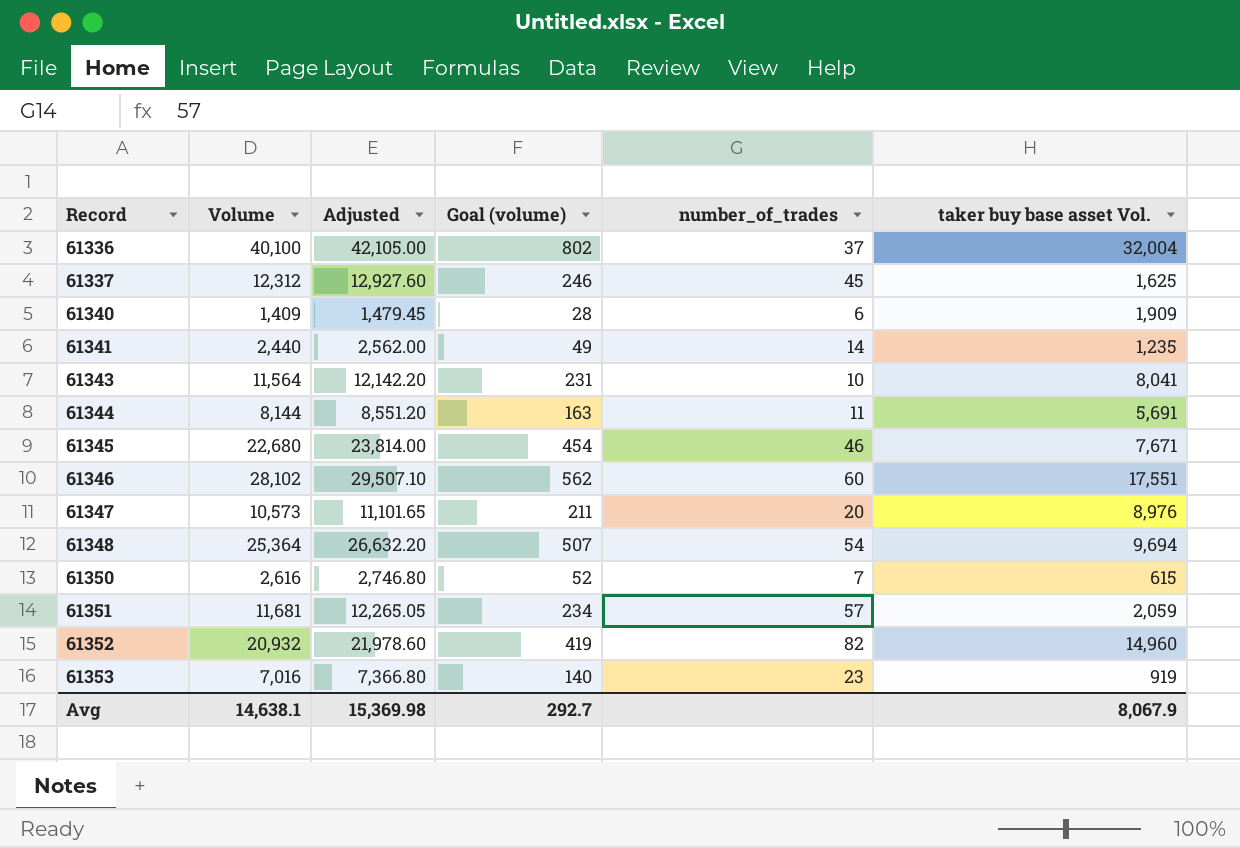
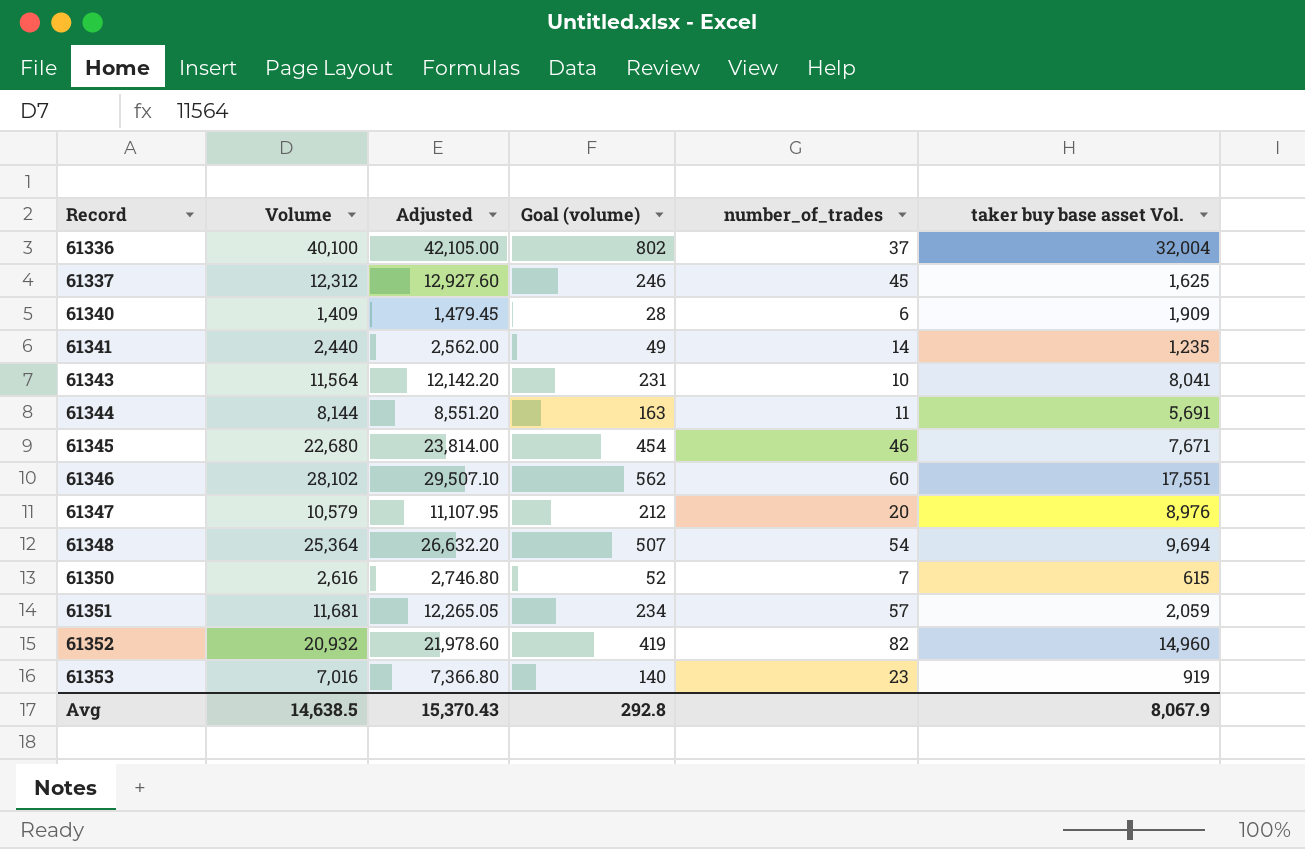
61347 | Volume: 10,573 -> 10,579
61347 | Adjusted: 11,101.65 -> 11,107.95
61347 | Goal (volume): 211 -> 212
Avg | Volume: 14,638.1 -> 14,638.5
Avg | Adjusted: 15,369.98 -> 15,370.43
Avg | Goal (volume): 292.7 -> 292.8

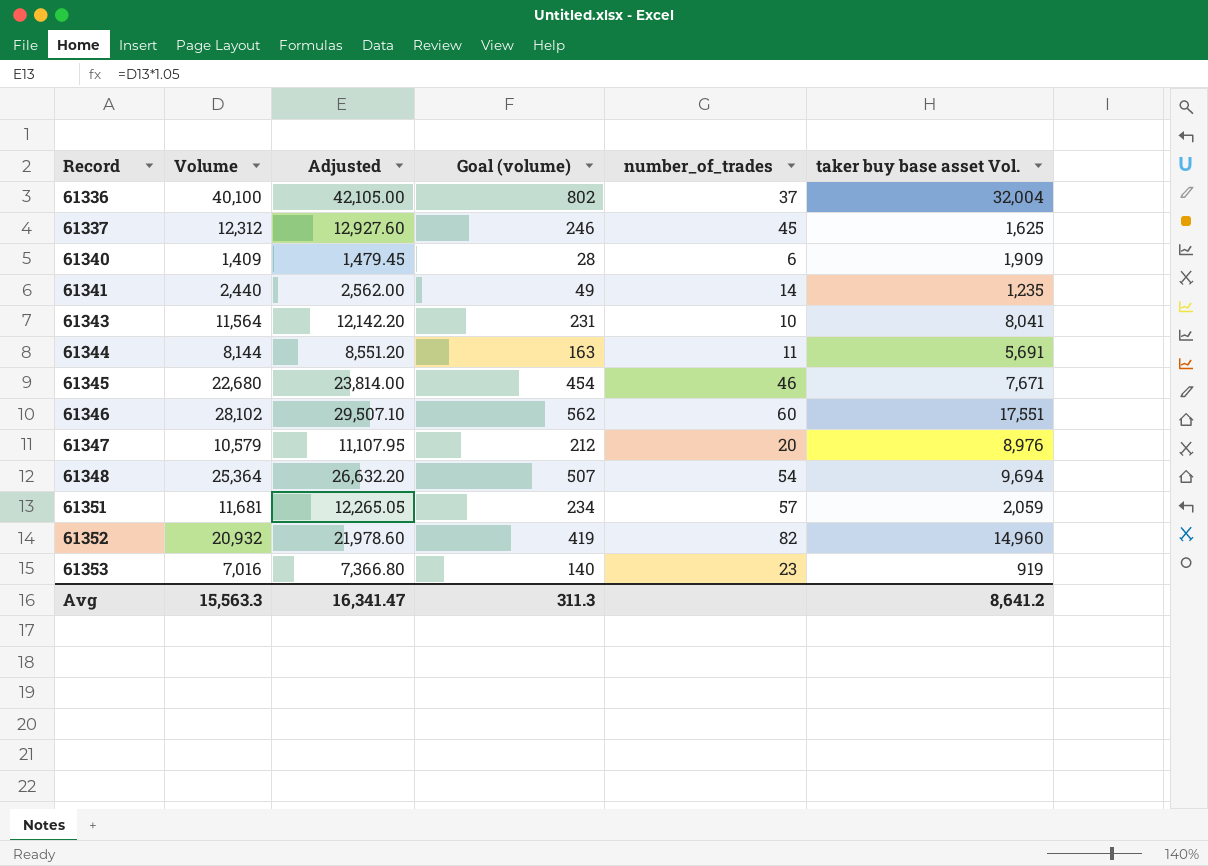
row 61350: 2,616 | 2,746.80 | 52 | 7 | 615 -> none
Avg | Volume: 14,638.5 -> 15,563.3
Avg | Adjusted: 15,370.43 -> 16,341.47
Avg | Goal (volume): 292.8 -> 311.3
Avg | taker buy base asset Vol.: 8,067.9 -> 8,641.2

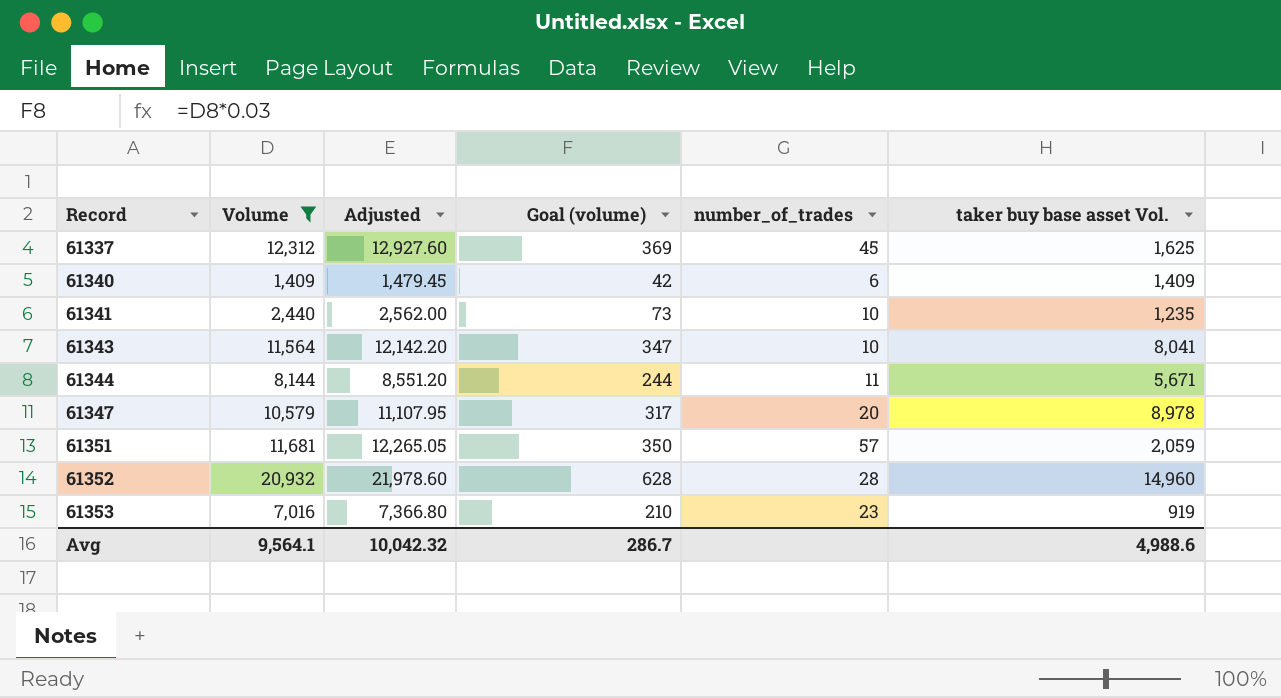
filter: none -> Volume <= 20,932
column Goal (volume) | formula: [Volume] * 0.02 -> [Volume] * 0.03
61340 | taker buy base asset Vol.: 1,909 -> 1,409
61341 | number_of_trades: 14 -> 10
61344 | taker buy base asset Vol.: 5,691 -> 5,671
61347 | taker buy base asset Vol.: 8,976 -> 8,978
61352 | number_of_trades: 82 -> 28
Avg | Volume: 15,563.3 -> 9,564.1
Avg | Adjusted: 16,341.47 -> 10,042.32
Avg | Goal (volume): 311.3 -> 286.7
Avg | taker buy base asset Vol.: 8,641.2 -> 4,988.6

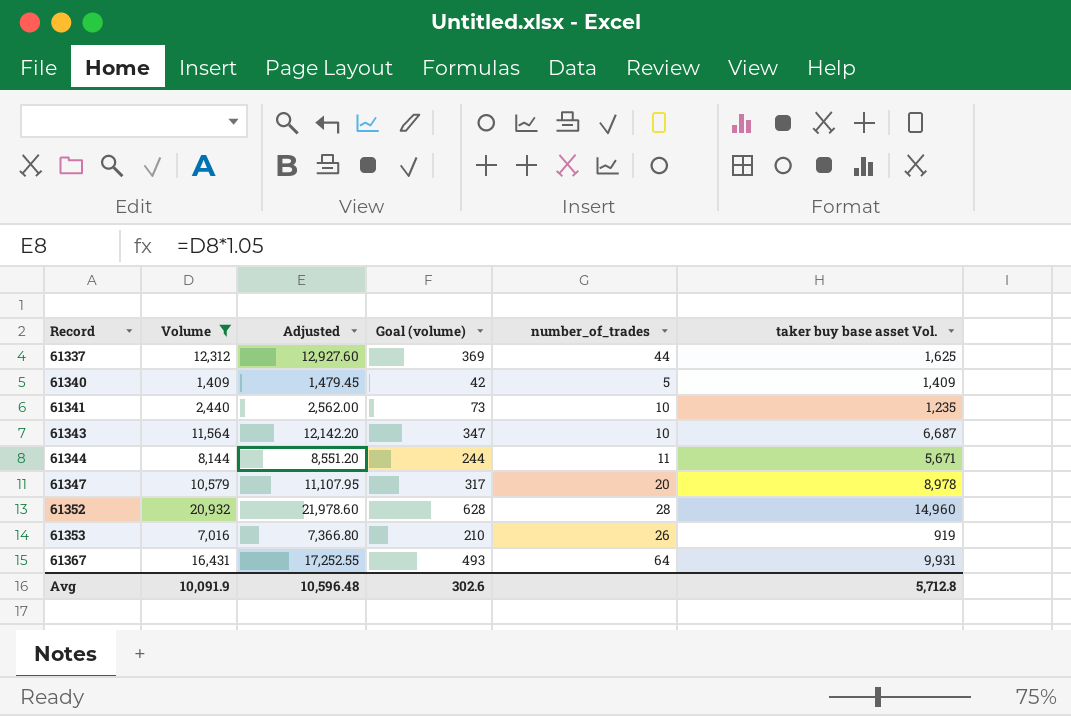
row 61351: 11,681 | 12,265.05 | 350 | 57 | 2,059 -> none
61337 | number_of_trades: 45 -> 44
61340 | number_of_trades: 6 -> 5
61343 | taker buy base asset Vol.: 8,041 -> 6,687
61353 | number_of_trades: 23 -> 26
row 61367: none -> 16,431 | 17,252.55 | 493 | 64 | 9,931
Avg | Volume: 9,564.1 -> 10,091.9
Avg | Adjusted: 10,042.32 -> 10,596.48
Avg | Goal (volume): 286.7 -> 302.6
Avg | taker buy base asset Vol.: 4,988.6 -> 5,712.8

